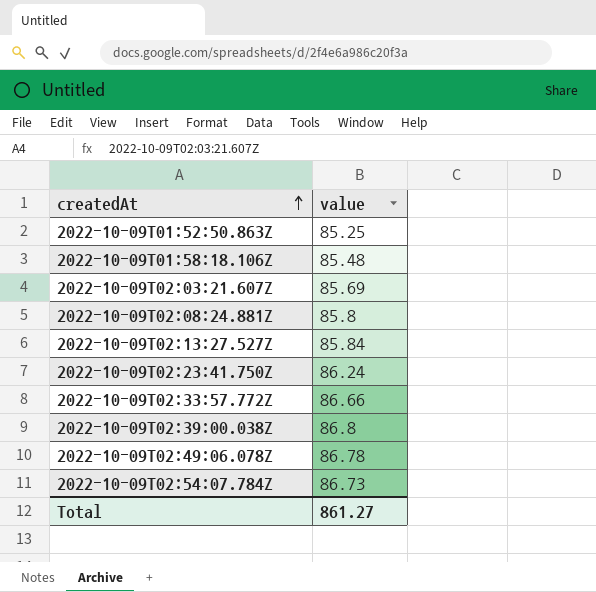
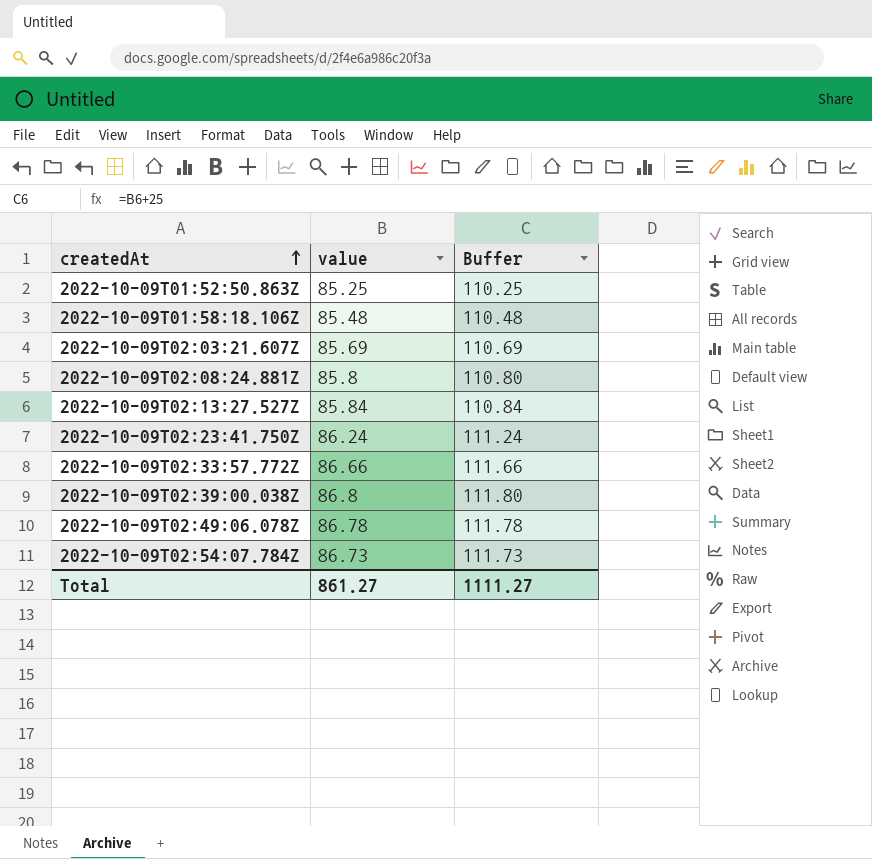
column Buffer | formula: none -> [value] + 25

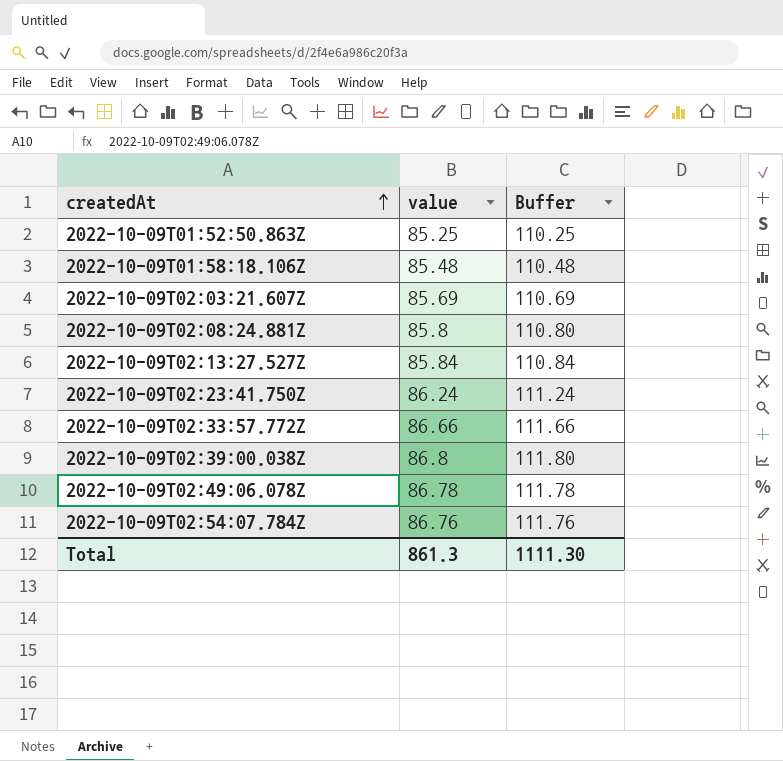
2022-10-09T02:54:07.784Z | value: 86.73 -> 86.76
2022-10-09T02:54:07.784Z | Buffer: 111.73 -> 111.76
Total | value: 861.27 -> 861.3
Total | Buffer: 1111.27 -> 1111.30

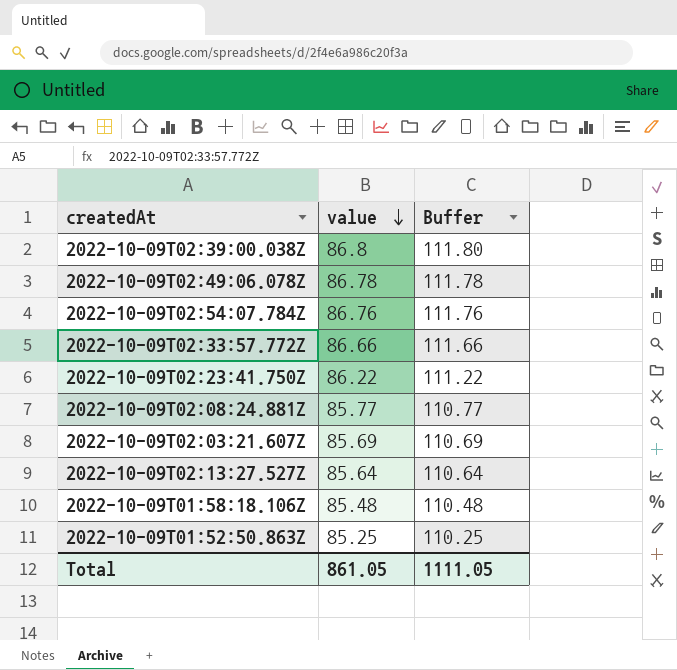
row order: createdAt ascending -> value descending
2022-10-09T02:23:41.750Z | value: 86.24 -> 86.22
2022-10-09T02:23:41.750Z | Buffer: 111.24 -> 111.22
2022-10-09T02:08:24.881Z | value: 85.8 -> 85.77
2022-10-09T02:08:24.881Z | Buffer: 110.80 -> 110.77
2022-10-09T02:13:27.527Z | value: 85.84 -> 85.64
2022-10-09T02:13:27.527Z | Buffer: 110.84 -> 110.64
Total | value: 861.3 -> 861.05
Total | Buffer: 1111.30 -> 1111.05

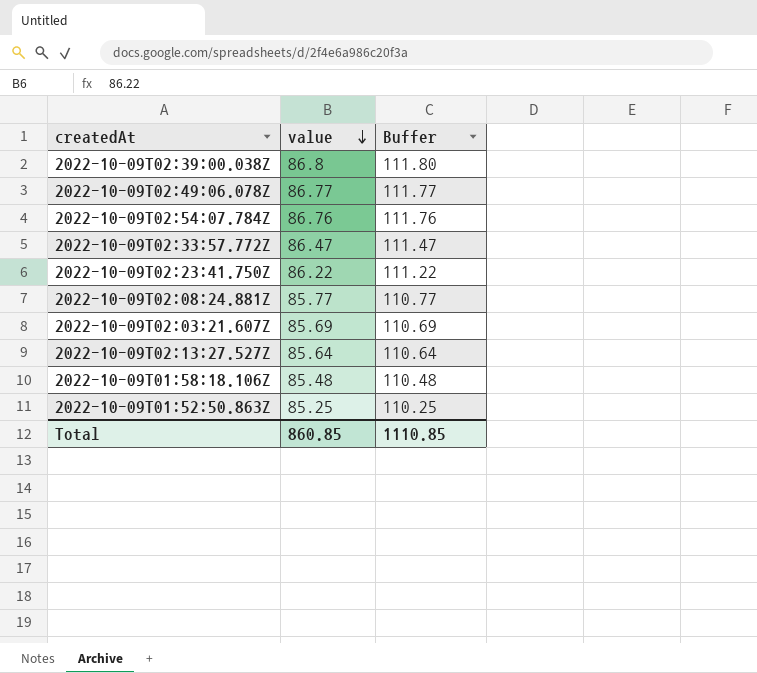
2022-10-09T02:49:06.078Z | value: 86.78 -> 86.77
2022-10-09T02:49:06.078Z | Buffer: 111.78 -> 111.77
2022-10-09T02:33:57.772Z | value: 86.66 -> 86.47
2022-10-09T02:33:57.772Z | Buffer: 111.66 -> 111.47
Total | value: 861.05 -> 860.85
Total | Buffer: 1111.05 -> 1110.85

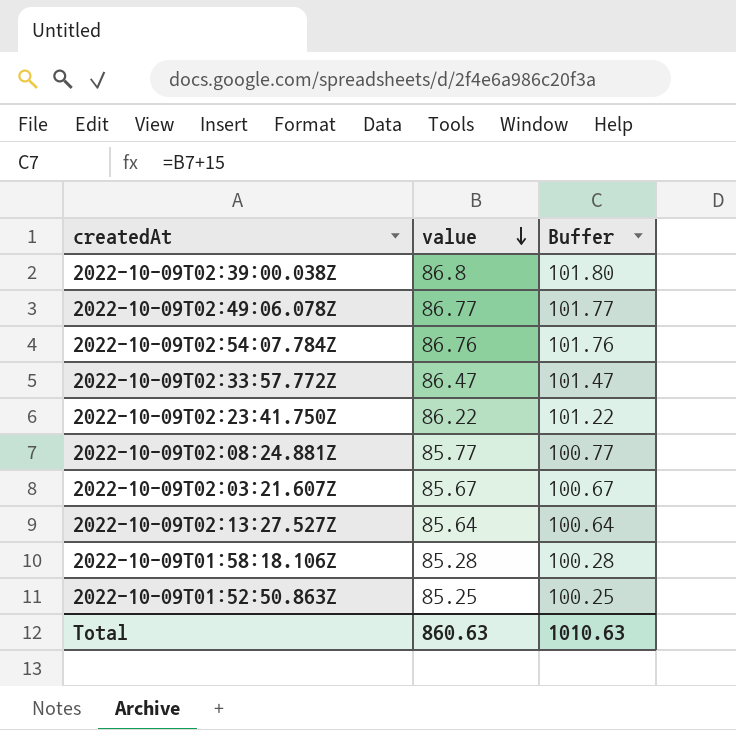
column Buffer | formula: [value] + 25 -> [value] + 15
2022-10-09T02:03:21.607Z | value: 85.69 -> 85.67
2022-10-09T01:58:18.106Z | value: 85.48 -> 85.28
Total | value: 860.85 -> 860.63
Total | Buffer: 1110.85 -> 1010.63

